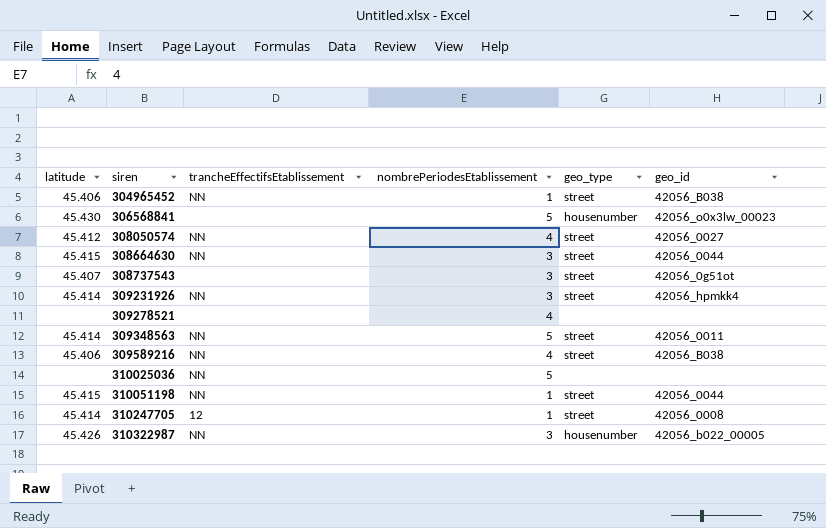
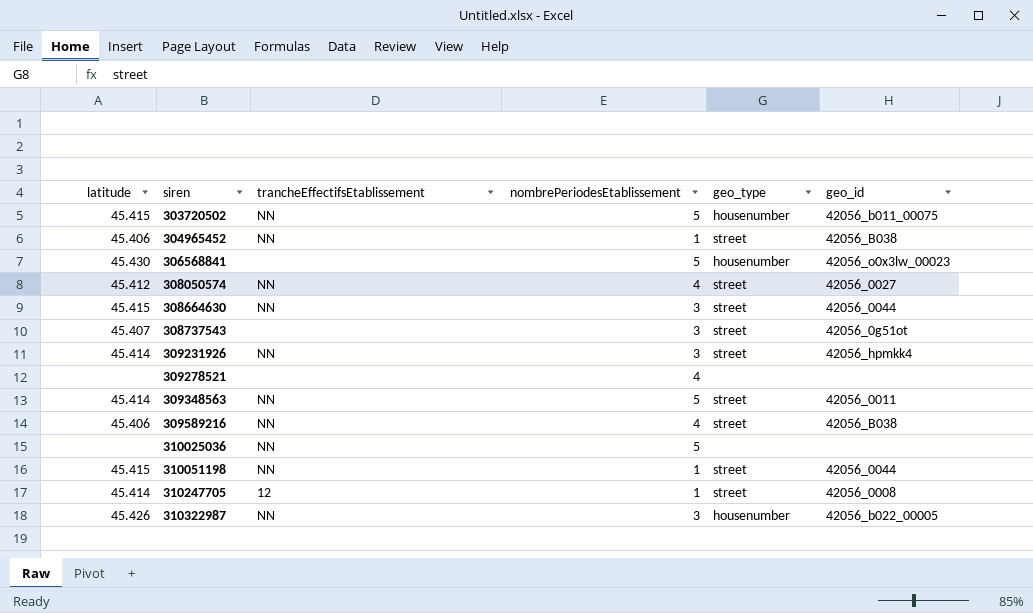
row 303720502: none -> 45.415 | NN | 5 | housenumber | 42056_b011_00075

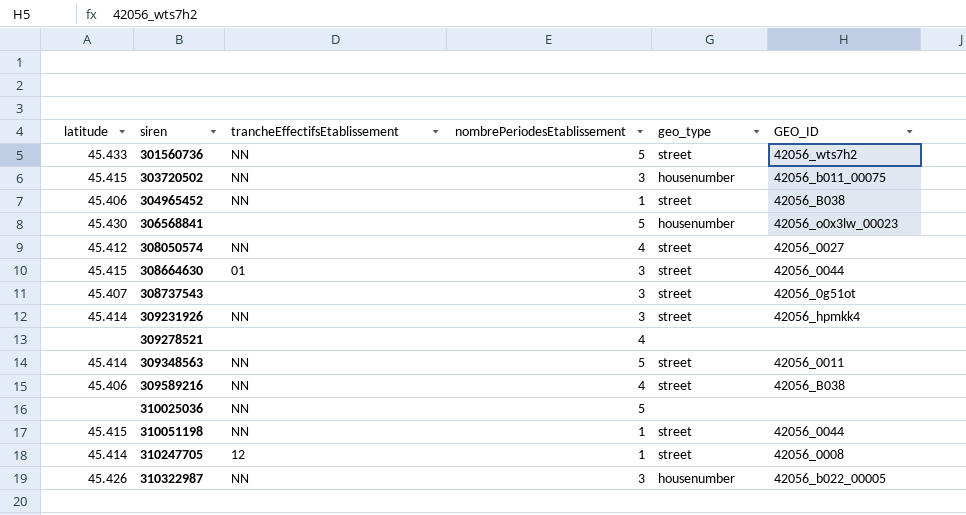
column name: geo_id -> GEO_ID
row 301560736: none -> 45.433 | NN | 5 | street | 42056_wts7h2
303720502 | nombrePeriodesEtablissement: 5 -> 3
308664630 | trancheEffectifsEtablissement: NN -> 01

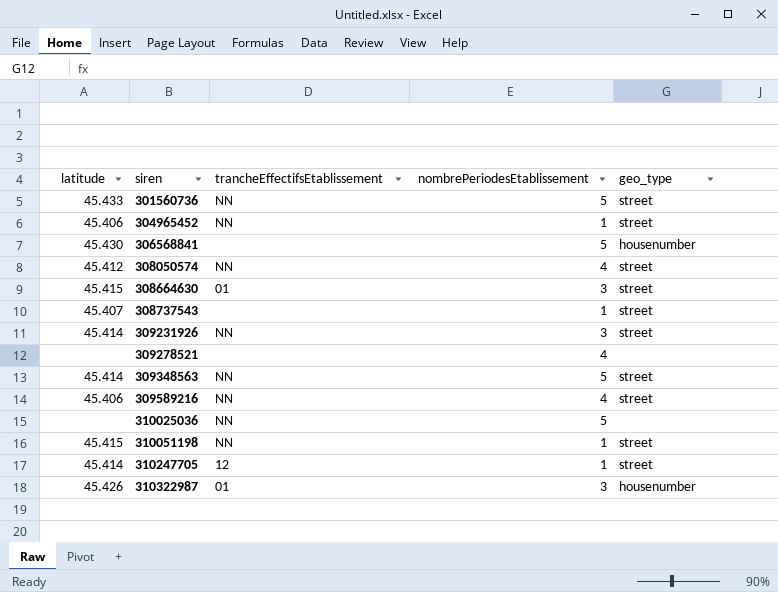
column GEO_ID | position: 6 -> none
row 303720502: 45.415 | NN | 3 | housenumber | 42056_b011_00075 -> none
308737543 | nombrePeriodesEtablissement: 3 -> 1
310322987 | trancheEffectifsEtablissement: NN -> 01

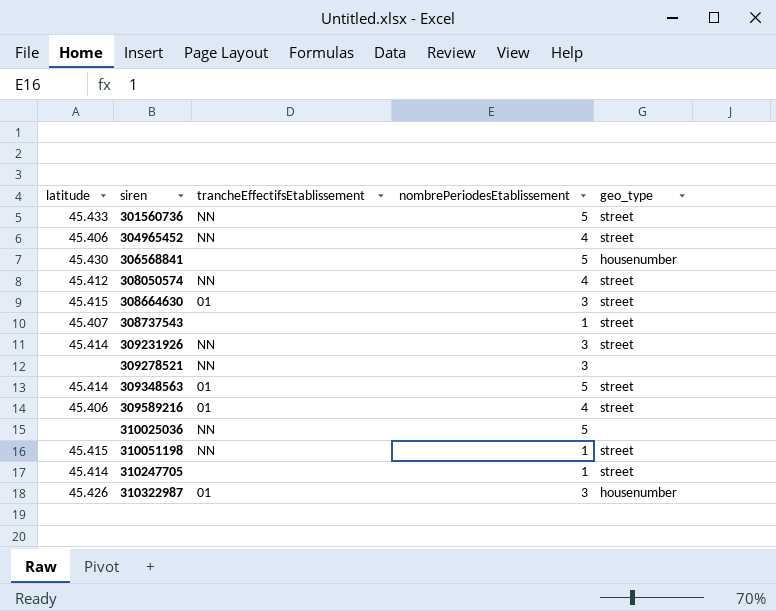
304965452 | nombrePeriodesEtablissement: 1 -> 4
309278521 | trancheEffectifsEtablissement: none -> NN
309278521 | nombrePeriodesEtablissement: 4 -> 3
309348563 | trancheEffectifsEtablissement: NN -> 01
309589216 | trancheEffectifsEtablissement: NN -> 01
310247705 | trancheEffectifsEtablissement: 12 -> none

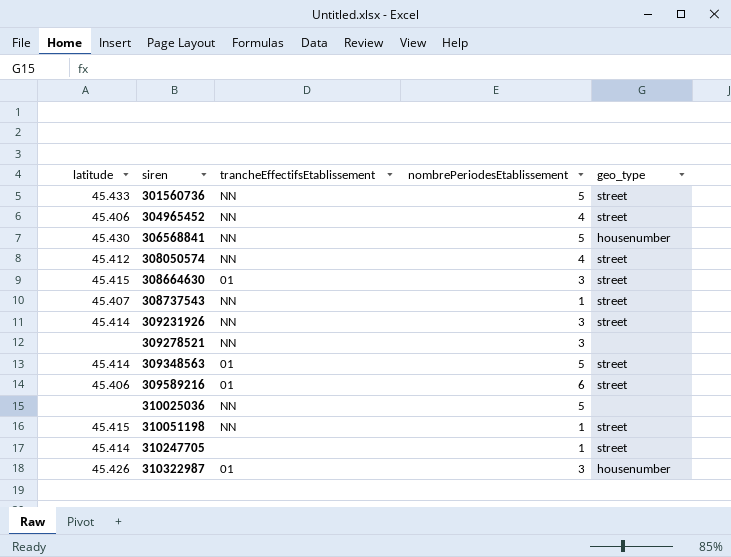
306568841 | trancheEffectifsEtablissement: none -> NN
308737543 | trancheEffectifsEtablissement: none -> NN
309589216 | nombrePeriodesEtablissement: 4 -> 6

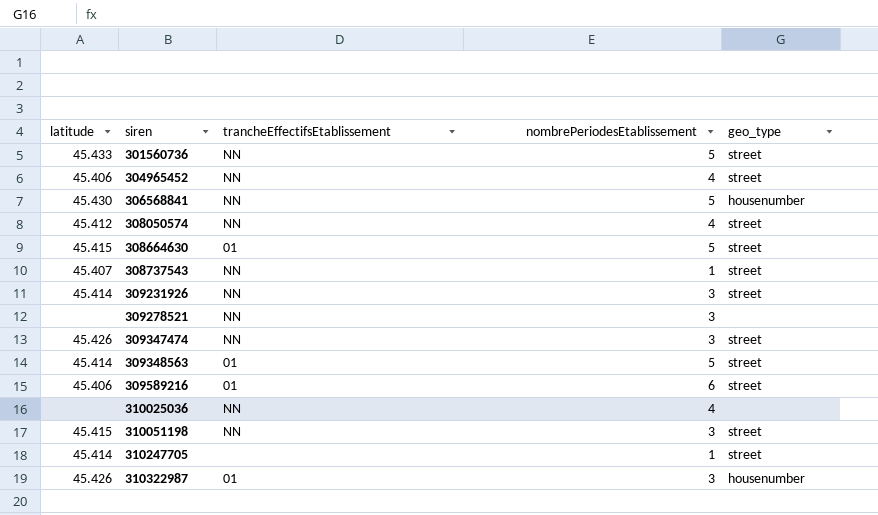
308664630 | nombrePeriodesEtablissement: 3 -> 5
row 309347474: none -> 45.426 | NN | 3 | street
310025036 | nombrePeriodesEtablissement: 5 -> 4
310051198 | nombrePeriodesEtablissement: 1 -> 3

